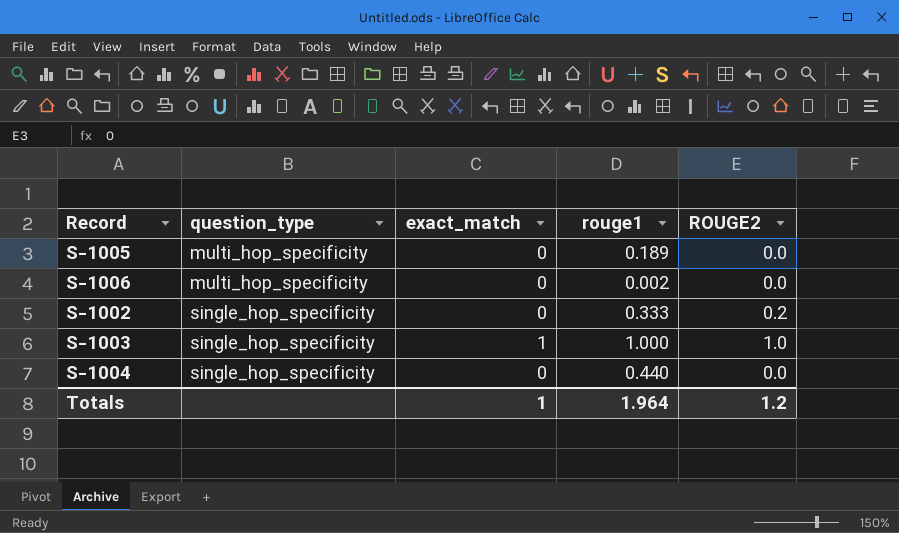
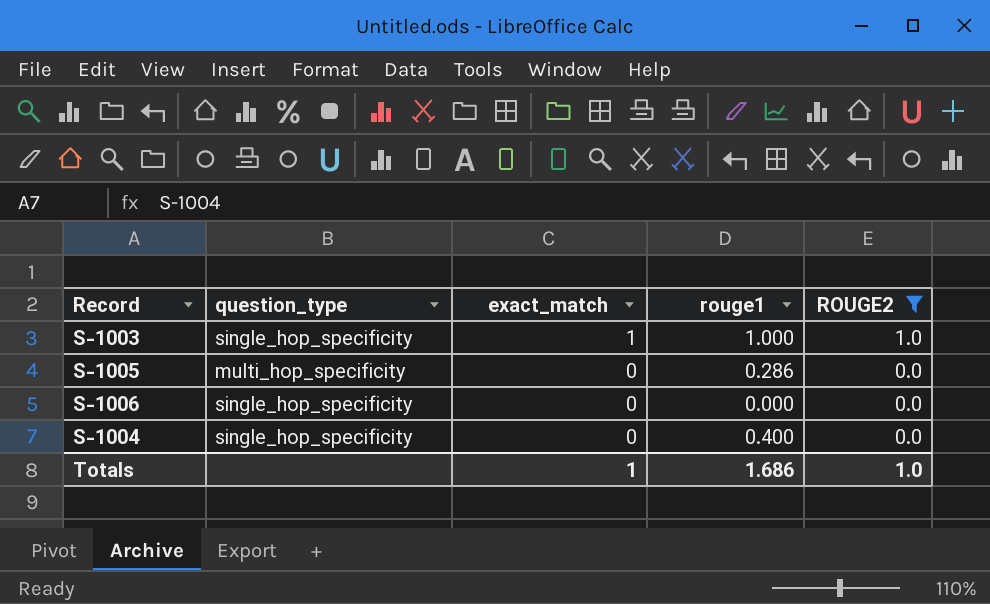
filter: none -> ROUGE2 != 0.2
row order: question_type ascending -> exact_match descending
S-1005 | rouge1: 0.189 -> 0.286
S-1006 | question_type: multi_hop_specificity -> single_hop_specificity
S-1006 | rouge1: 0.002 -> 0.000
S-1004 | rouge1: 0.440 -> 0.400
Totals | rouge1: 1.964 -> 1.686
Totals | ROUGE2: 1.2 -> 1.0

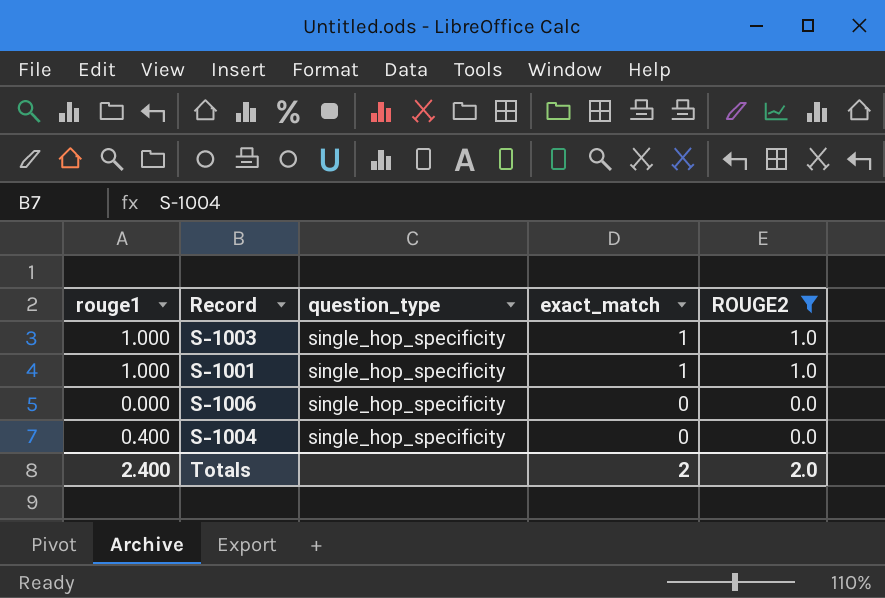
column rouge1 | position: 4 -> 1
row S-1005: multi_hop_specificity | 0 | 0.286 | 0.0 -> none
row S-1001: none -> 1.000 | single_hop_specificity | 1 | 1.0
Totals | rouge1: 1.686 -> 2.400
Totals | exact_match: 1 -> 2
Totals | ROUGE2: 1.0 -> 2.0

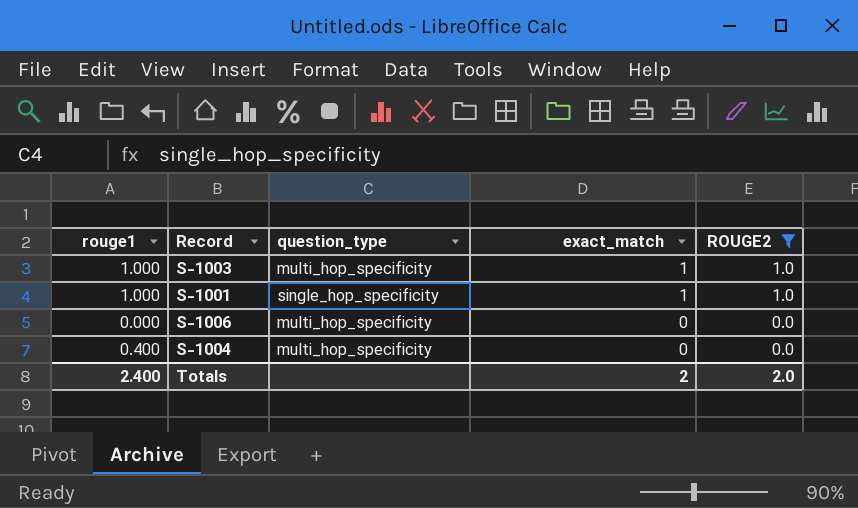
S-1003 | question_type: single_hop_specificity -> multi_hop_specificity
S-1006 | question_type: single_hop_specificity -> multi_hop_specificity
S-1004 | question_type: single_hop_specificity -> multi_hop_specificity

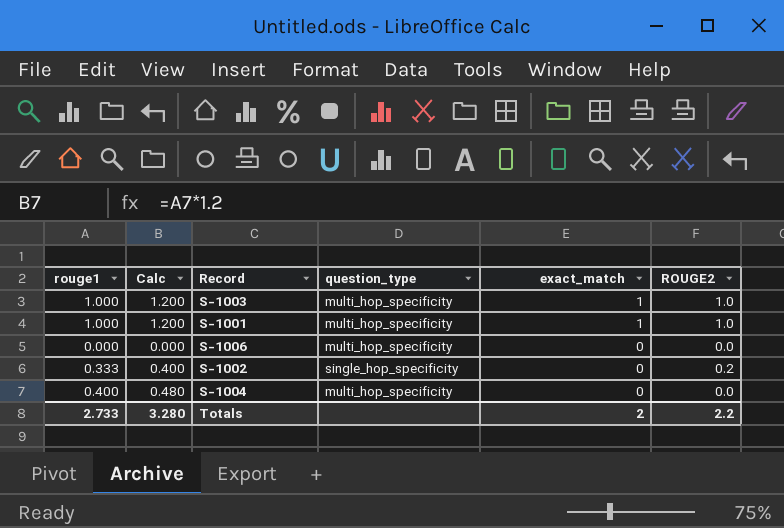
filter: ROUGE2 != 0.2 -> none
column Calc | formula: none -> [rouge1] * 1.2
S-1001 | question_type: single_hop_specificity -> multi_hop_specificity
Totals | rouge1: 2.400 -> 2.733
Totals | ROUGE2: 2.0 -> 2.2

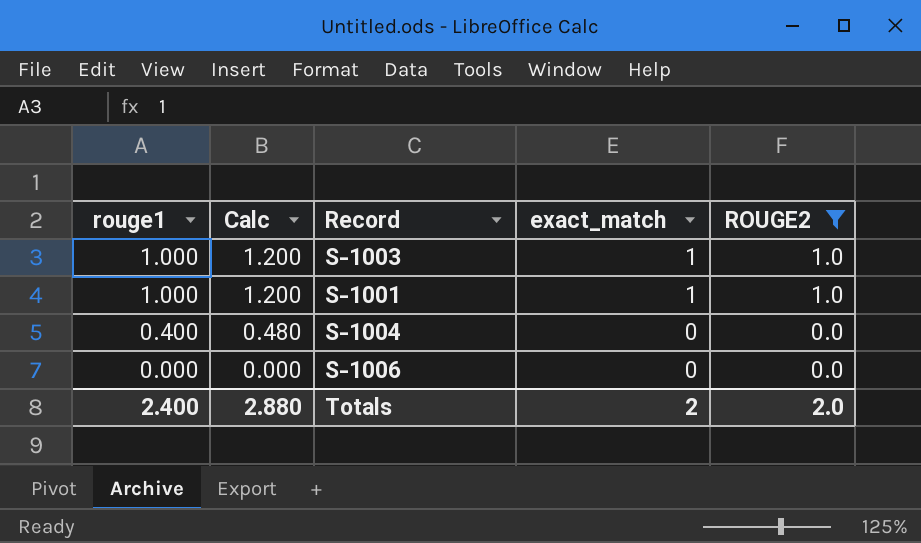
filter: none -> ROUGE2 != 0.2
row order: exact_match descending -> rouge1 descending
column question_type | position: 4 -> none
Totals | rouge1: 2.733 -> 2.400
Totals | Calc: 3.280 -> 2.880
Totals | ROUGE2: 2.2 -> 2.0

